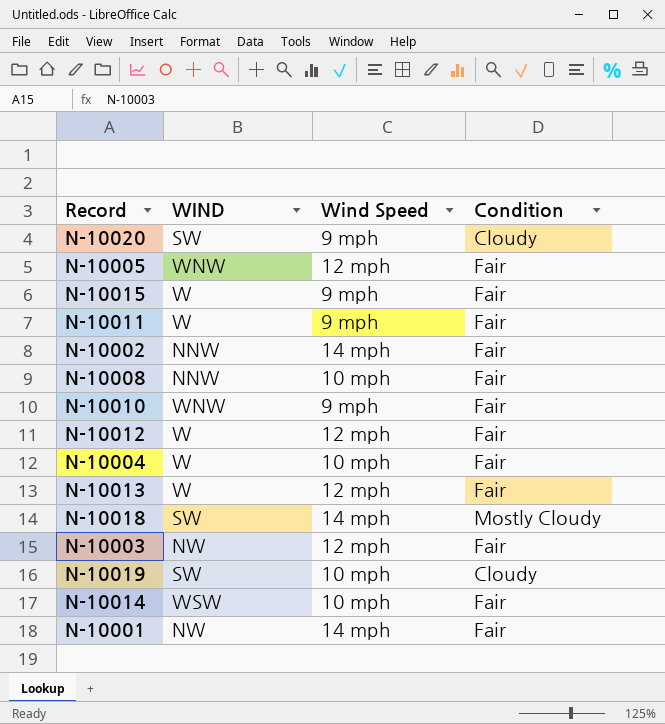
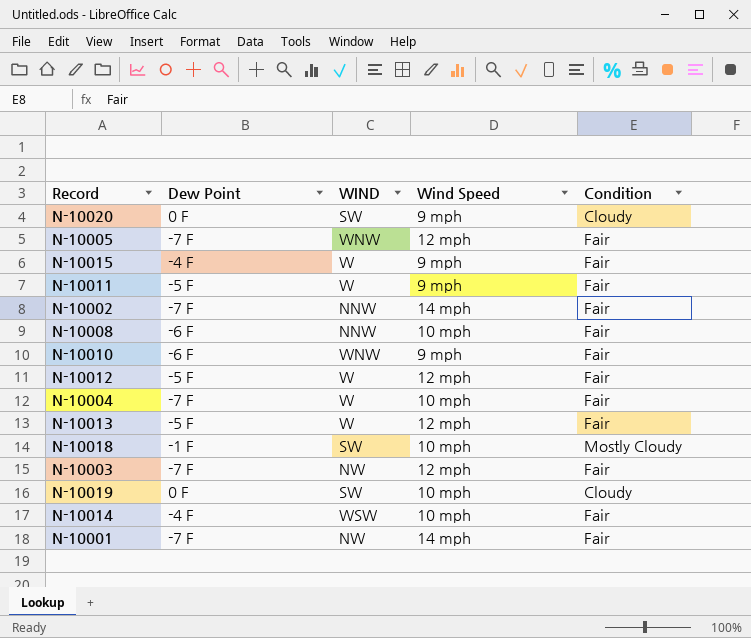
column Dew Point | position: none -> 2
N-10018 | Wind Speed: 14 mph -> 10 mph

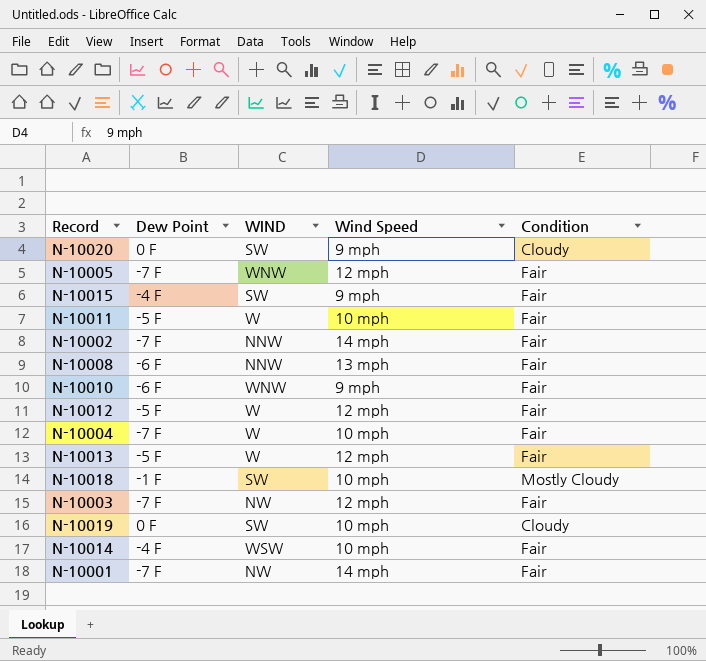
N-10015 | WIND: W -> SW
N-10011 | Wind Speed: 9 mph -> 10 mph
N-10008 | Wind Speed: 10 mph -> 13 mph

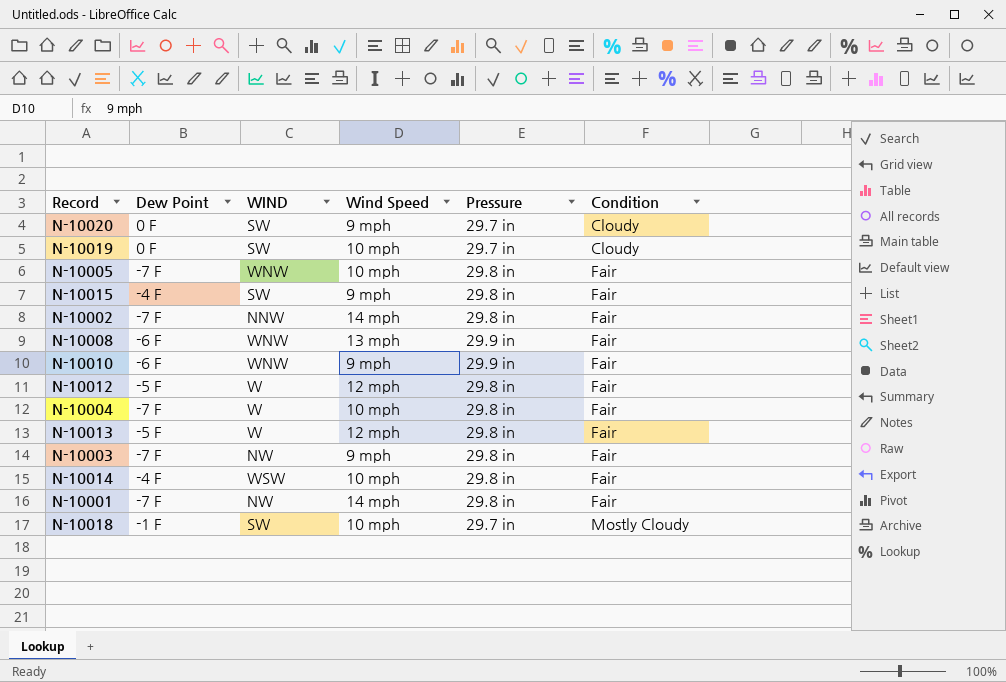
row order: none -> Condition ascending
column Pressure | position: none -> 5
row N-10011: -5 F | W | 10 mph | Fair -> none
N-10005 | Wind Speed: 12 mph -> 10 mph
N-10008 | WIND: NNW -> WNW
N-10003 | Wind Speed: 12 mph -> 9 mph

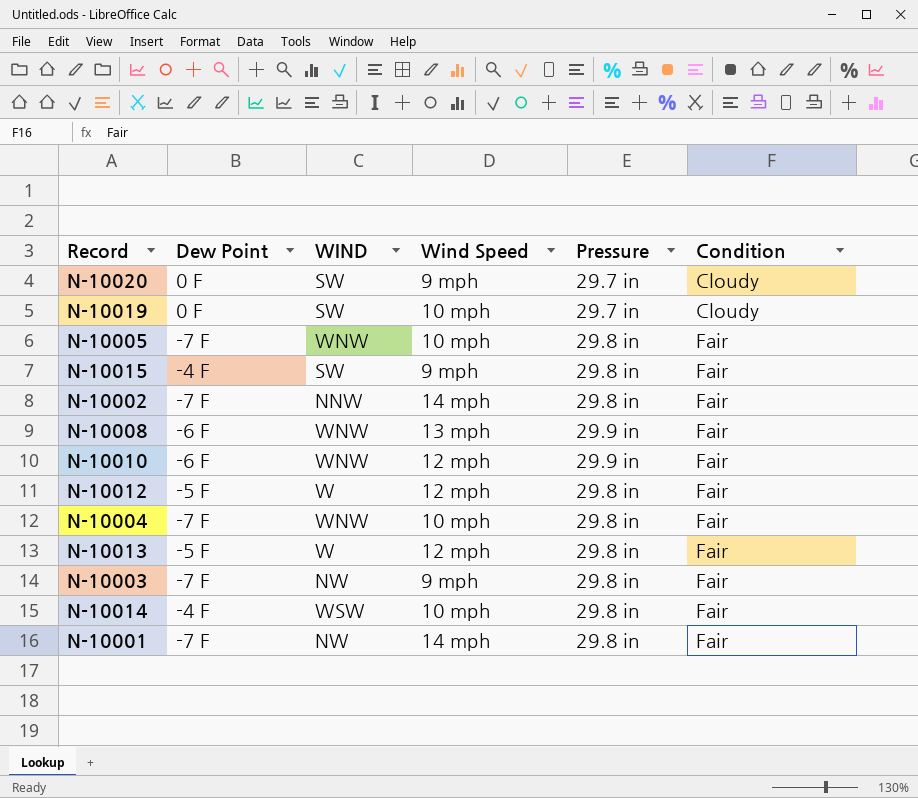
row N-10018: -1 F | SW | 10 mph | 29.7 in | Mostly Cloudy -> none
N-10010 | Wind Speed: 9 mph -> 12 mph
N-10004 | WIND: W -> WNW

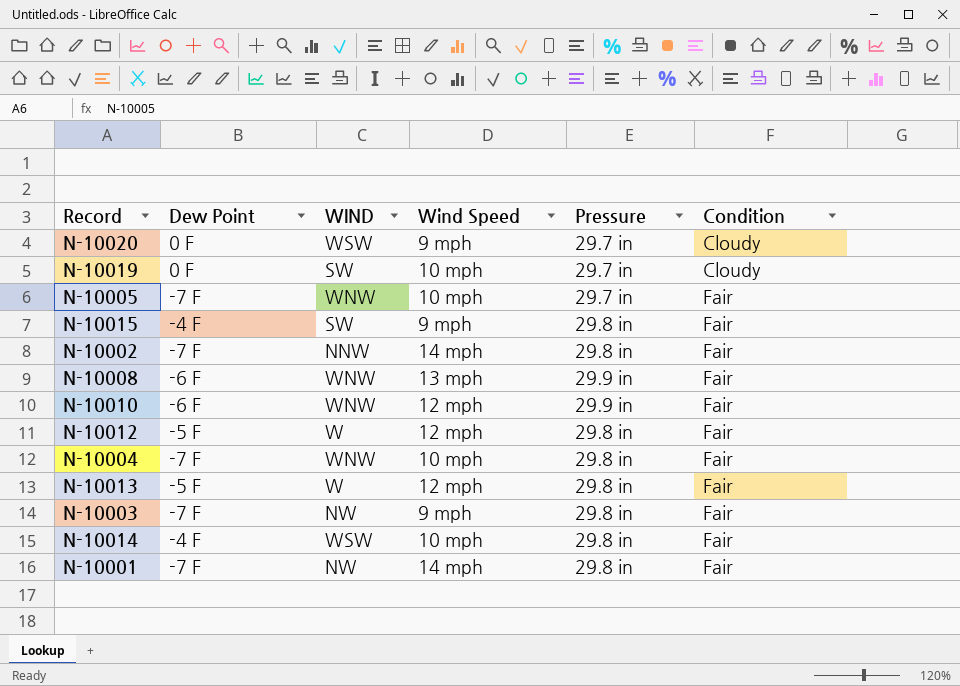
N-10020 | WIND: SW -> WSW
N-10005 | Pressure: 29.8 in -> 29.7 in

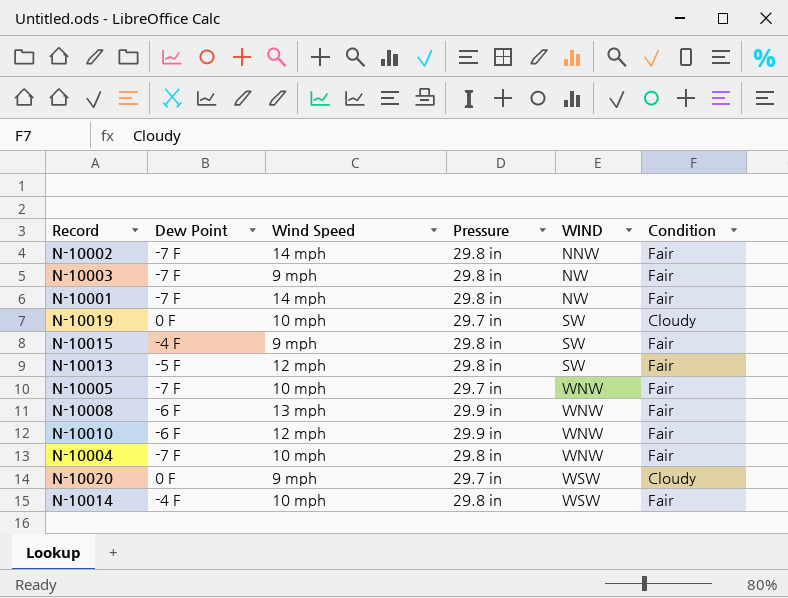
row order: Condition ascending -> WIND ascending
column WIND | position: 3 -> 5
row N-10012: -5 F | W | 12 mph | 29.8 in | Fair -> none
N-10013 | WIND: W -> SW

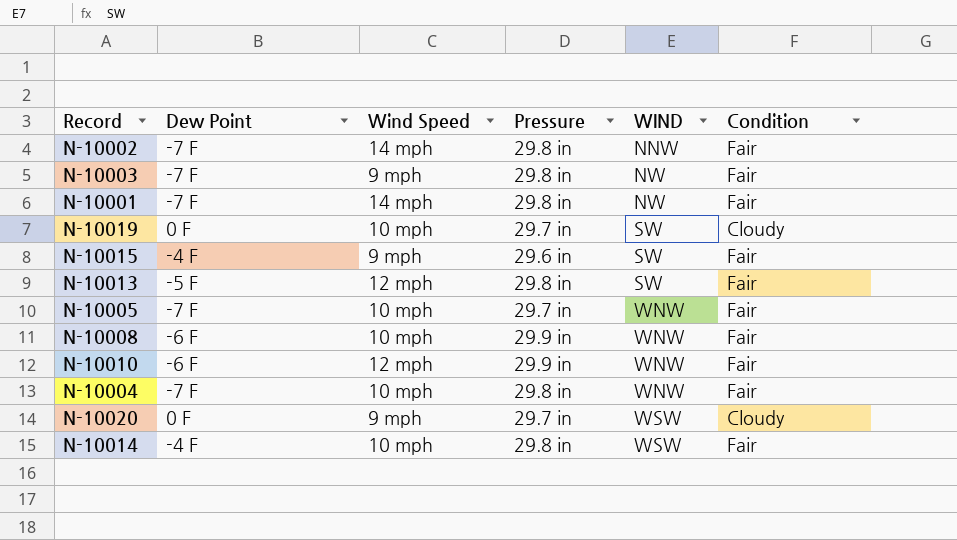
N-10015 | Pressure: 29.8 in -> 29.6 in
N-10008 | Wind Speed: 13 mph -> 10 mph

